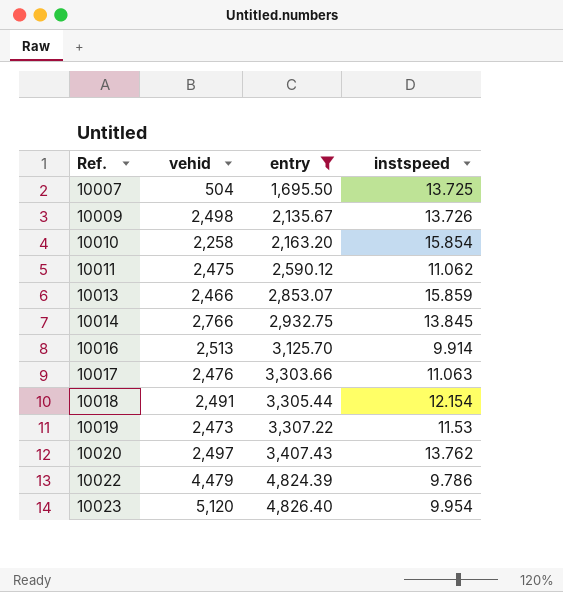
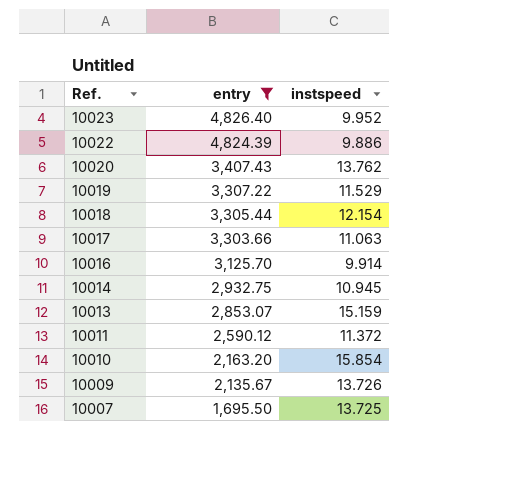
row order: Ref. ascending -> Ref. descending
column vehid | position: 2 -> none
10023 | instspeed: 9.954 -> 9.952
10022 | instspeed: 9.786 -> 9.886
10019 | instspeed: 11.53 -> 11.529
10014 | instspeed: 13.845 -> 10.945
10013 | instspeed: 15.859 -> 15.159
10011 | instspeed: 11.062 -> 11.372

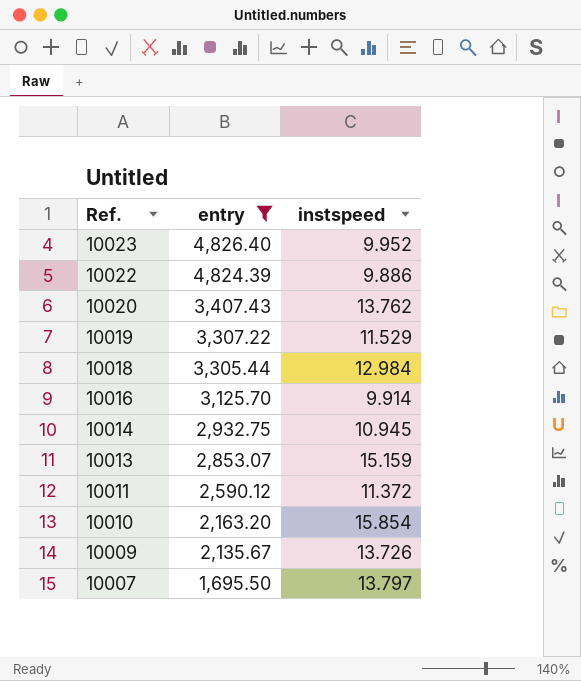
row 10017: 3,303.66 | 11.063 -> none
10018 | instspeed: 12.154 -> 12.984
10007 | instspeed: 13.725 -> 13.797

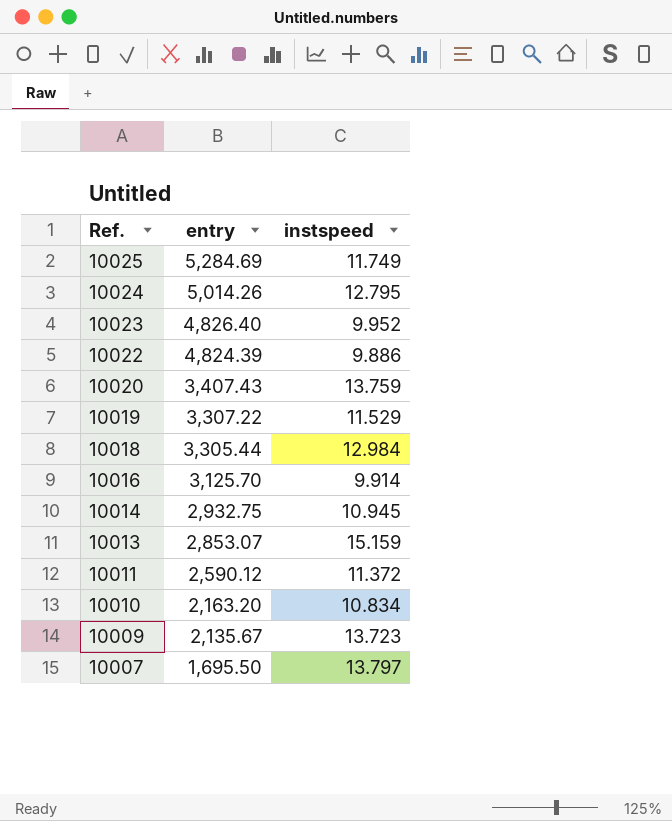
filter: entry <= 4,826.40 -> none
10020 | instspeed: 13.762 -> 13.759
10010 | instspeed: 15.854 -> 10.834
10009 | instspeed: 13.726 -> 13.723

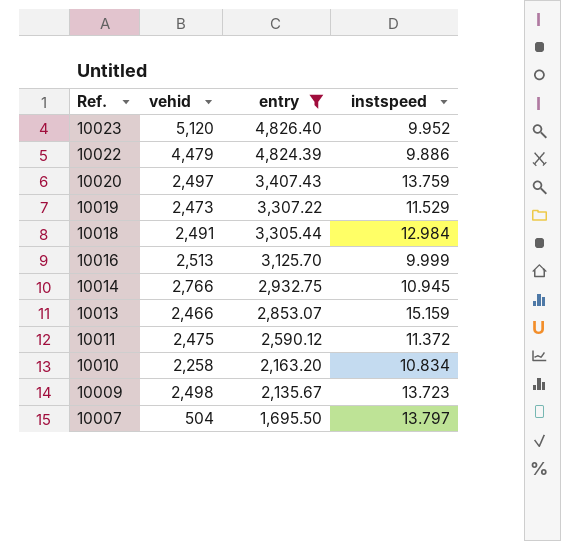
filter: none -> entry <= 4,826.40
column vehid | position: none -> 2
10016 | instspeed: 9.914 -> 9.999

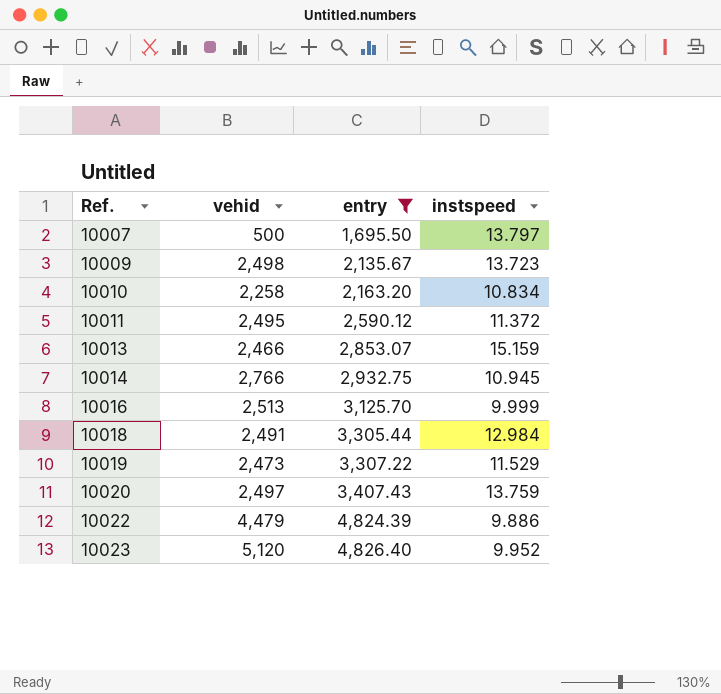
row order: Ref. descending -> Ref. ascending
10007 | vehid: 504 -> 500
10011 | vehid: 2,475 -> 2,495

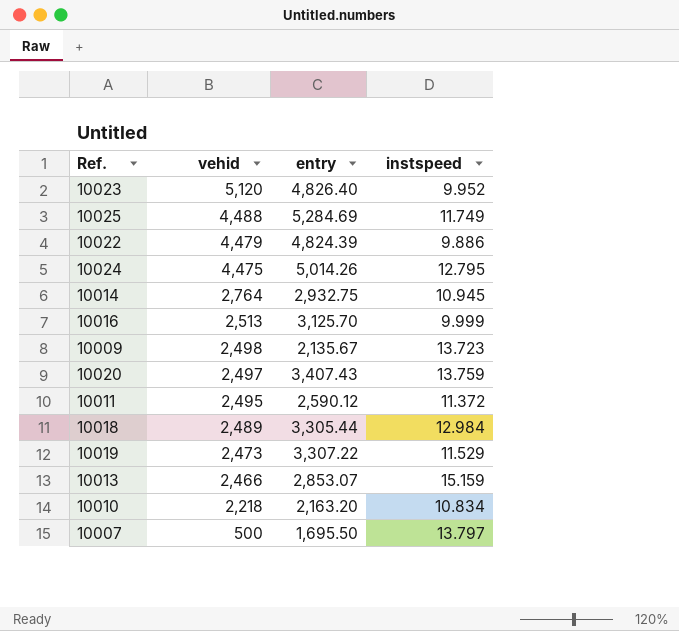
filter: entry <= 4,826.40 -> none
row order: Ref. ascending -> vehid descending
10014 | vehid: 2,766 -> 2,764
10018 | vehid: 2,491 -> 2,489
10010 | vehid: 2,258 -> 2,218

